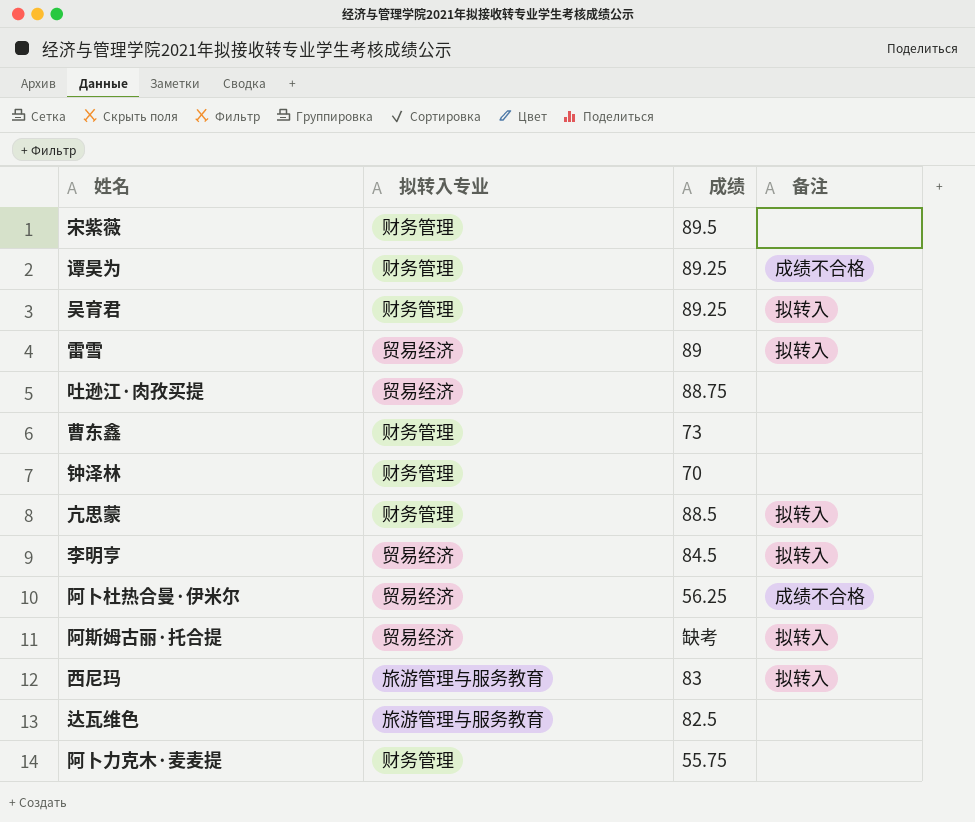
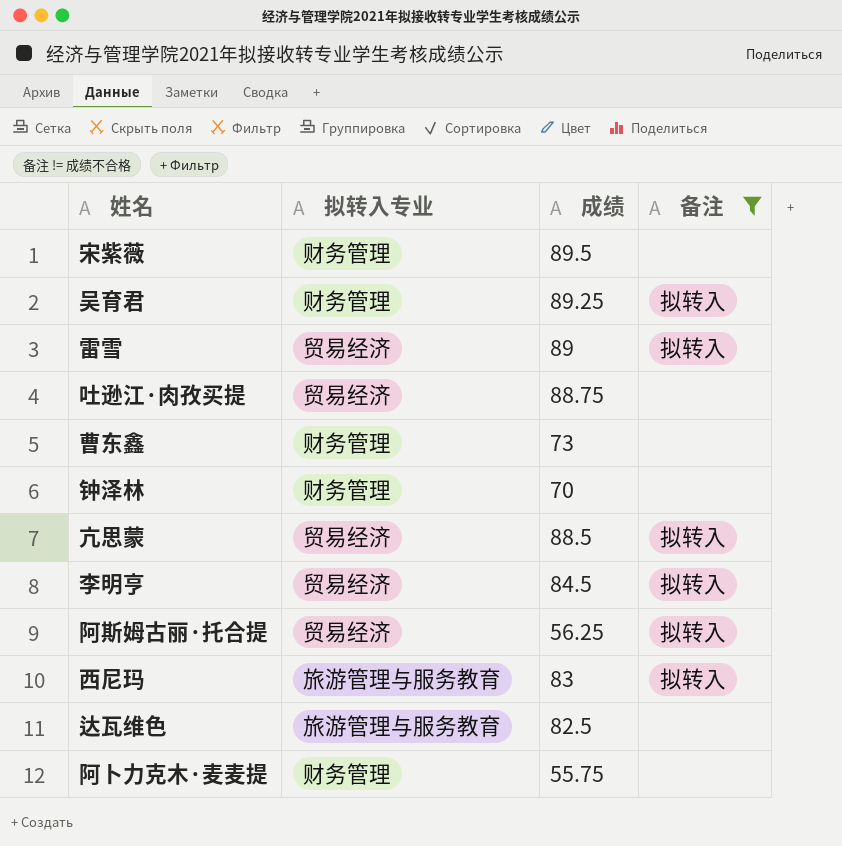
filter: none -> 备注 != 成绩不合格
亢思蒙 | 拟转入专业: 财务管理 -> 贸易经济
阿斯姆古丽·托合提 | 成绩: 缺考 -> 56.25

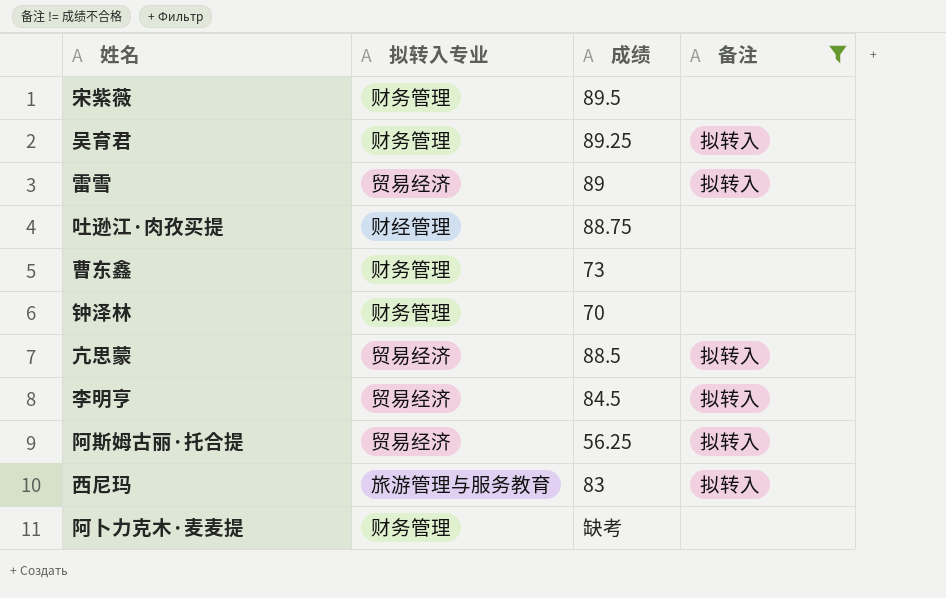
row 达瓦维色: 旅游管理与服务教育 | 82.5 | none -> none
吐逊江·肉孜买提 | 拟转入专业: 贸易经济 -> 财经管理
阿卜力克木·麦麦提 | 成绩: 55.75 -> 缺考

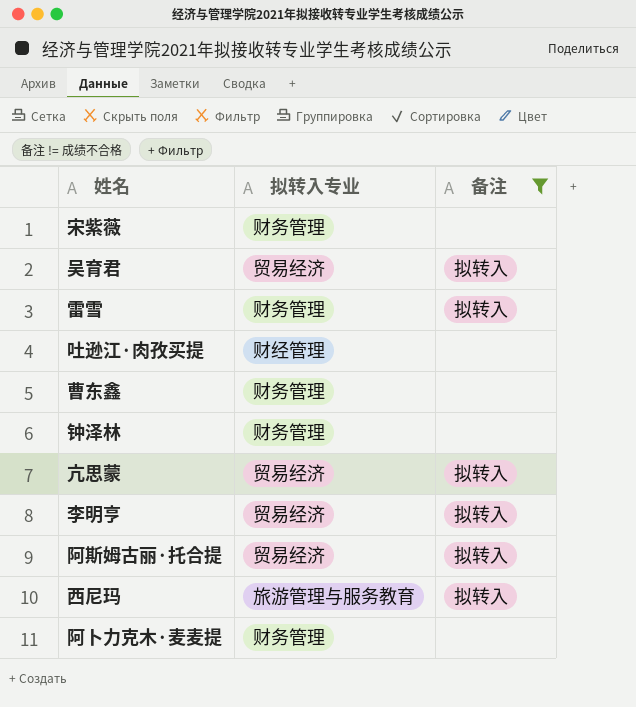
column 成绩 | position: 3 -> none
吴育君 | 拟转入专业: 财务管理 -> 贸易经济
雷雪 | 拟转入专业: 贸易经济 -> 财务管理

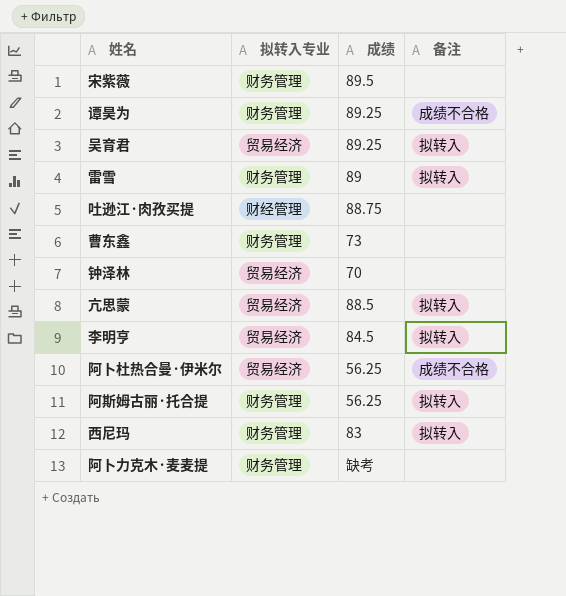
filter: 备注 != 成绩不合格 -> none
column 成绩 | position: none -> 3
钟泽林 | 拟转入专业: 财务管理 -> 贸易经济
阿斯姆古丽·托合提 | 拟转入专业: 贸易经济 -> 财务管理
西尼玛 | 拟转入专业: 旅游管理与服务教育 -> 财务管理

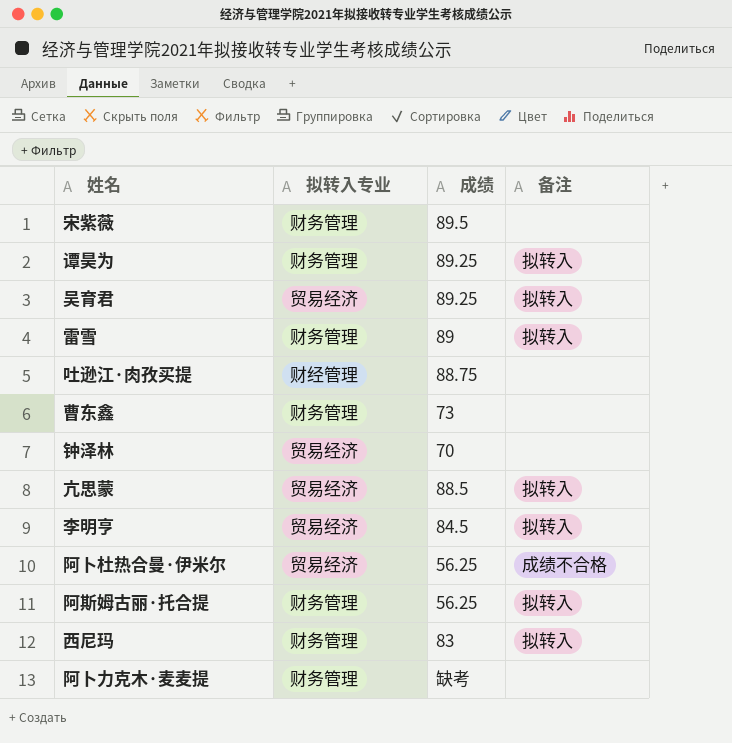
谭昊为 | 备注: 成绩不合格 -> 拟转入

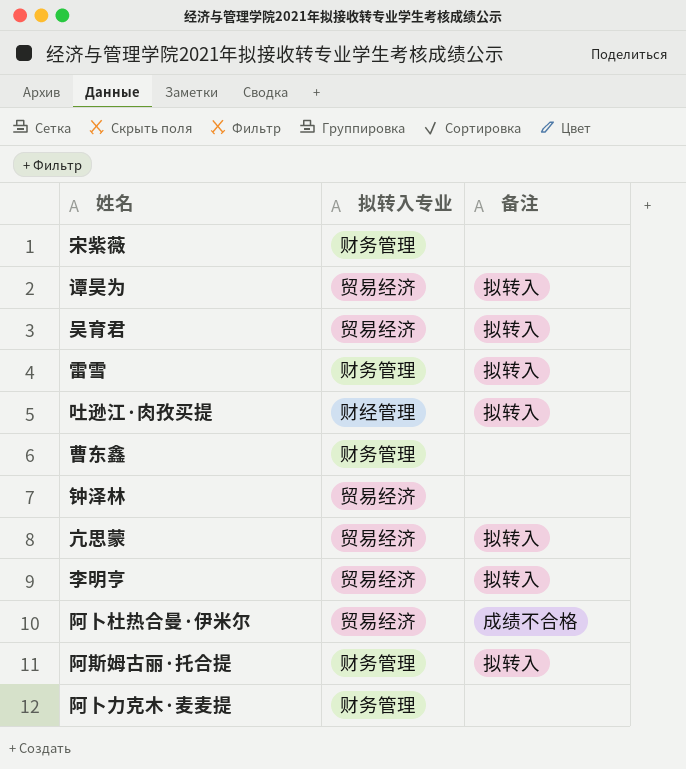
column 成绩 | position: 3 -> none
row 西尼玛: 财务管理 | 83 | 拟转入 -> none
谭昊为 | 拟转入专业: 财务管理 -> 贸易经济
吐逊江·肉孜买提 | 备注: none -> 拟转入

